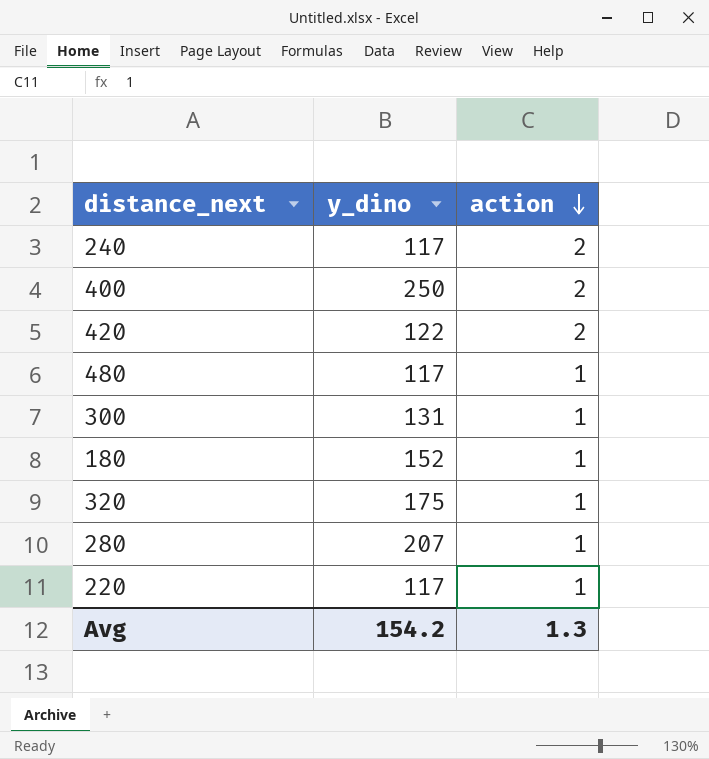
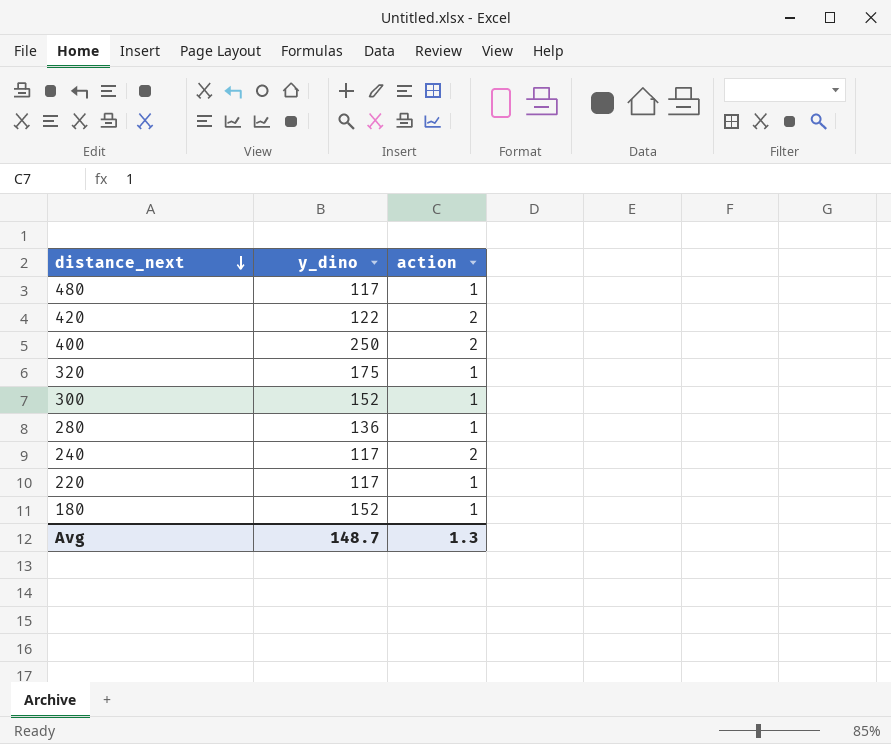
row order: action descending -> distance_next descending
300 | y_dino: 131 -> 152
280 | y_dino: 207 -> 136
Avg | y_dino: 154.2 -> 148.7

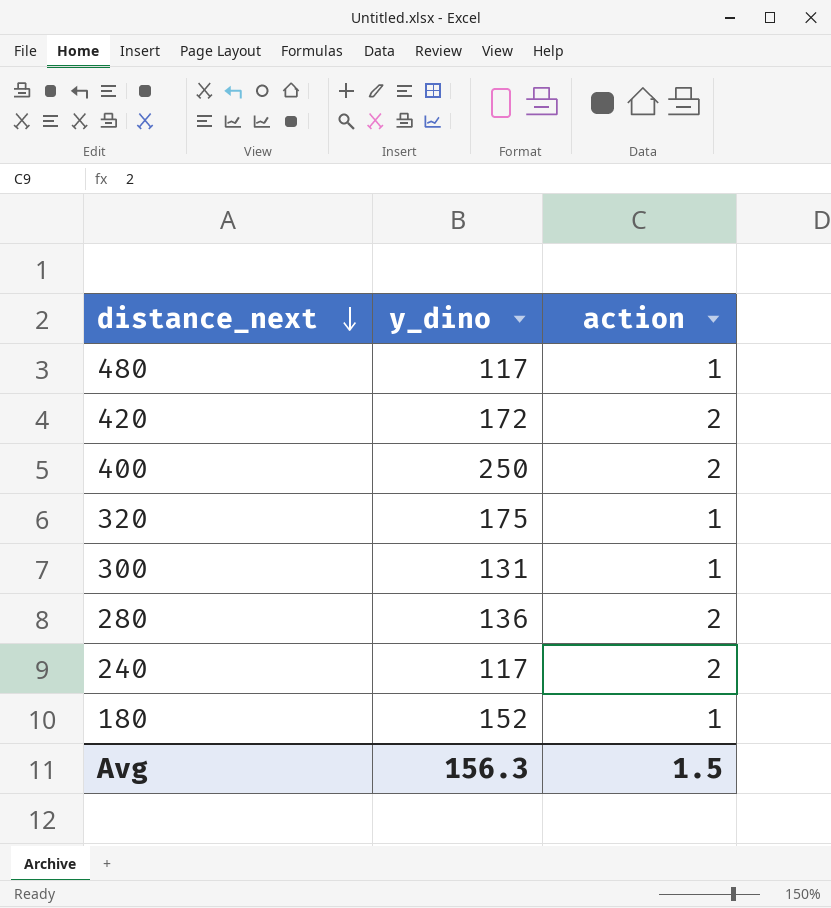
row 220: 117 | 1 -> none
420 | y_dino: 122 -> 172
300 | y_dino: 152 -> 131
280 | action: 1 -> 2
Avg | y_dino: 148.7 -> 156.3
Avg | action: 1.3 -> 1.5

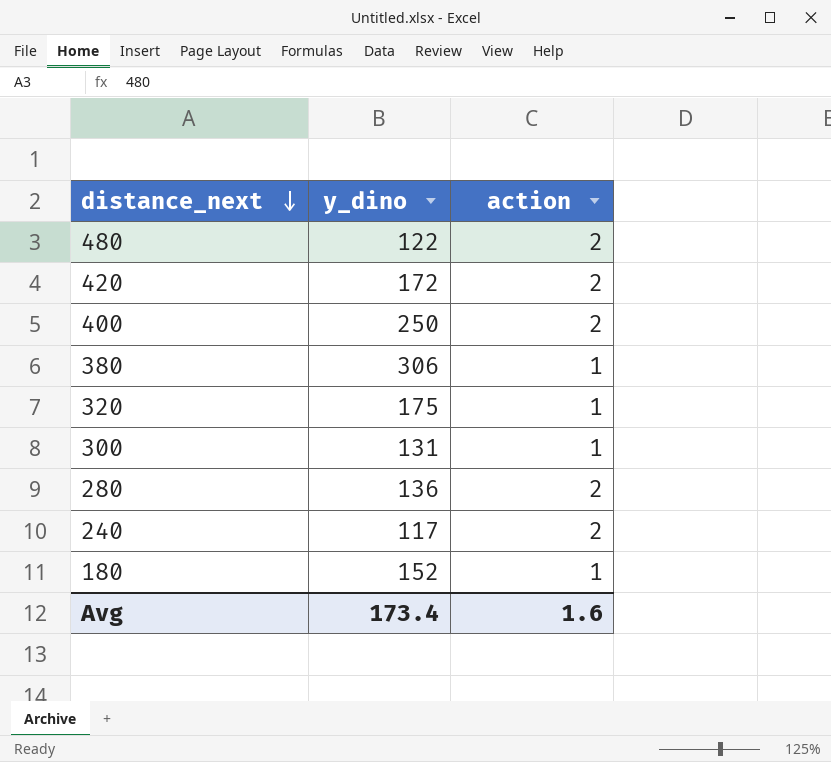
480 | y_dino: 117 -> 122
480 | action: 1 -> 2
row 380: none -> 306 | 1
Avg | y_dino: 156.3 -> 173.4
Avg | action: 1.5 -> 1.6

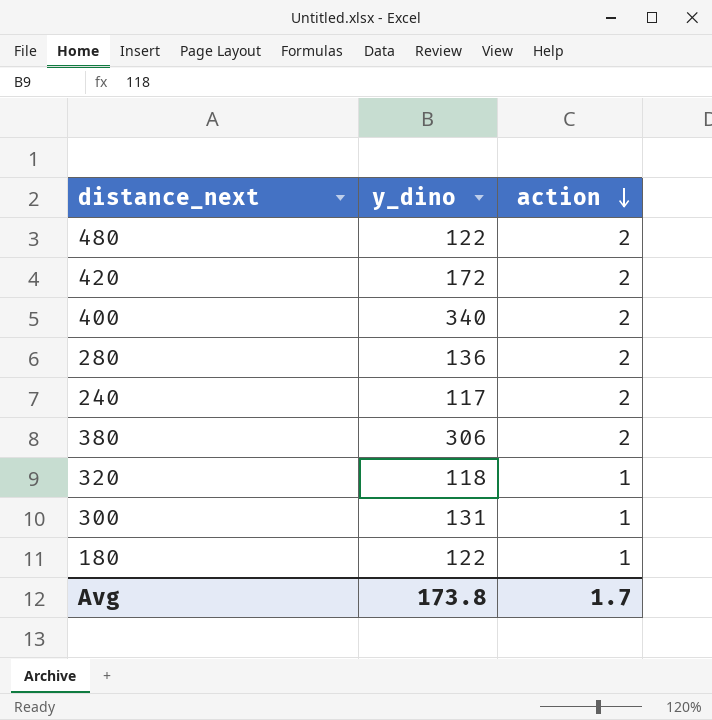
row order: distance_next descending -> action descending
400 | y_dino: 250 -> 340
380 | action: 1 -> 2
320 | y_dino: 175 -> 118
180 | y_dino: 152 -> 122
Avg | y_dino: 173.4 -> 173.8
Avg | action: 1.6 -> 1.7

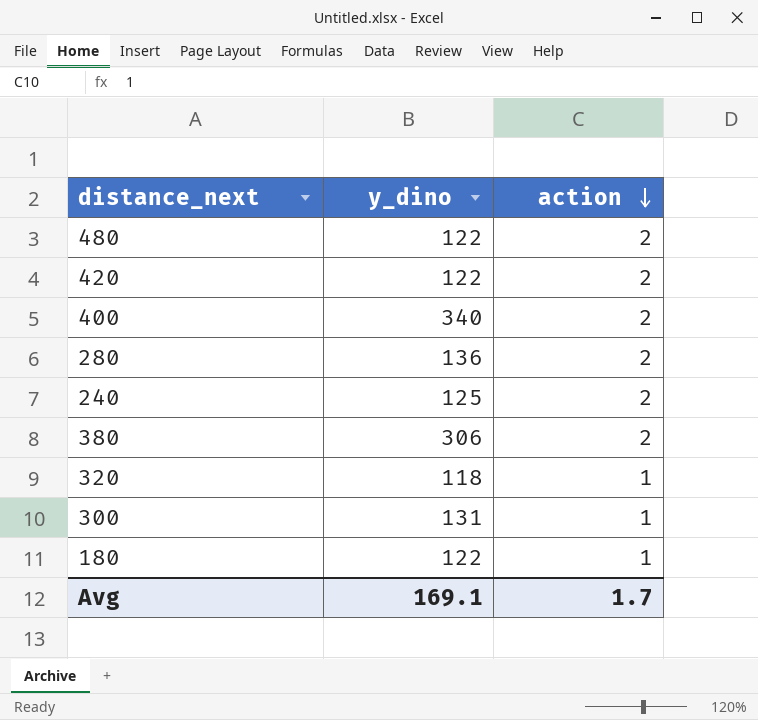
420 | y_dino: 172 -> 122
240 | y_dino: 117 -> 125
Avg | y_dino: 173.8 -> 169.1

